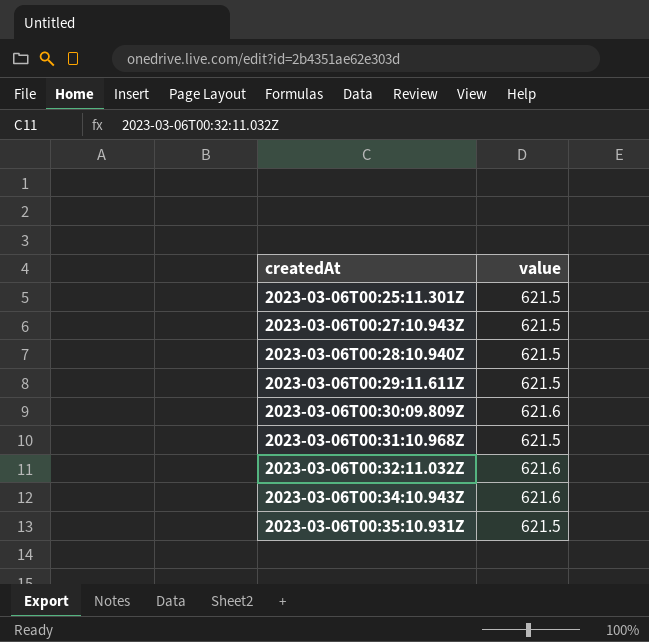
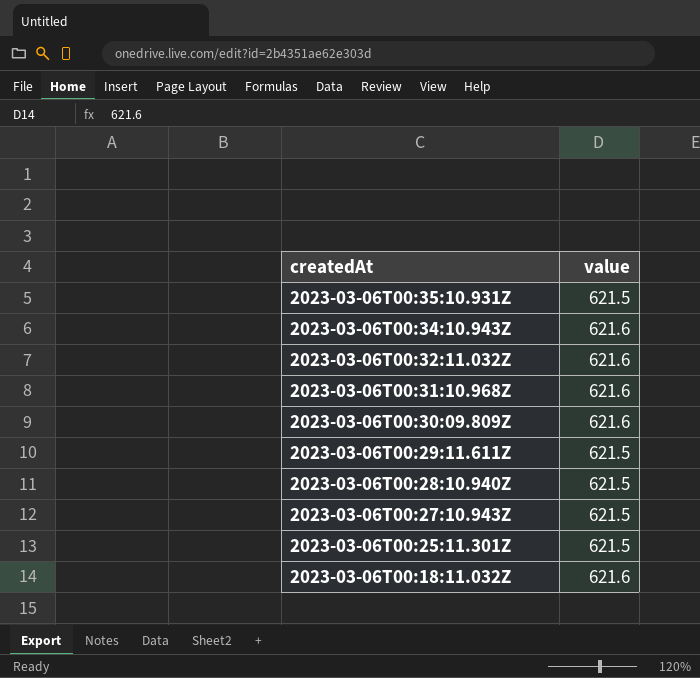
row order: createdAt ascending -> createdAt descending
2023-03-06T00:31:10.968Z | value: 621.5 -> 621.6
row 2023-03-06T00:18:11.032Z: none -> 621.6

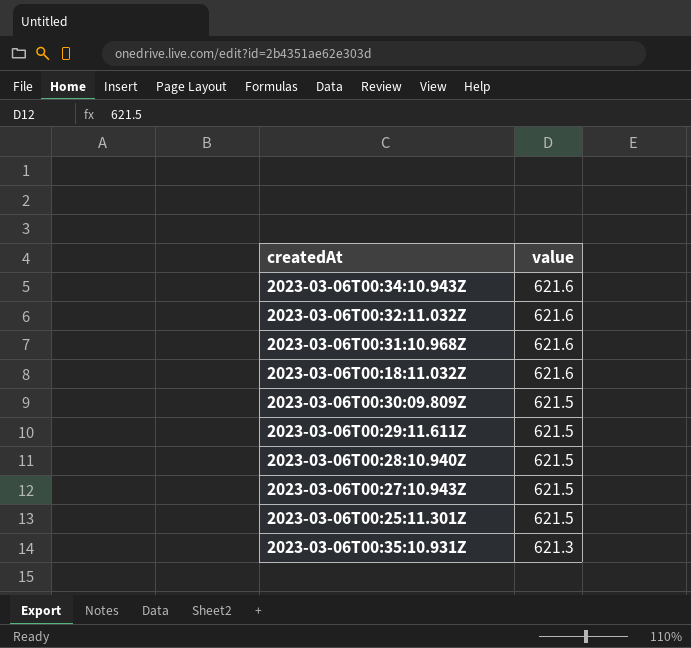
row order: createdAt descending -> value descending
2023-03-06T00:30:09.809Z | value: 621.6 -> 621.5
2023-03-06T00:35:10.931Z | value: 621.5 -> 621.3

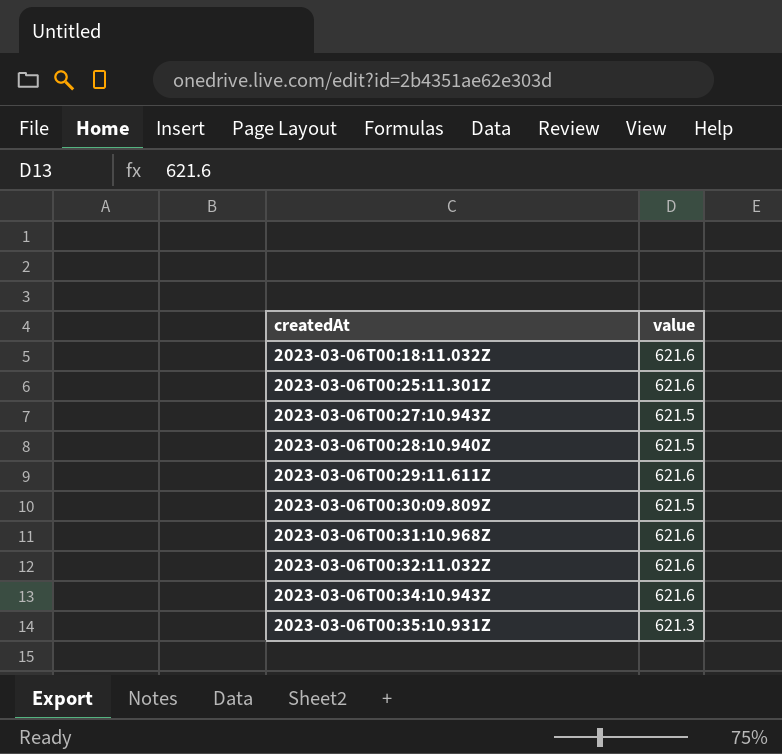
row order: value descending -> createdAt ascending
2023-03-06T00:25:11.301Z | value: 621.5 -> 621.6
2023-03-06T00:29:11.611Z | value: 621.5 -> 621.6

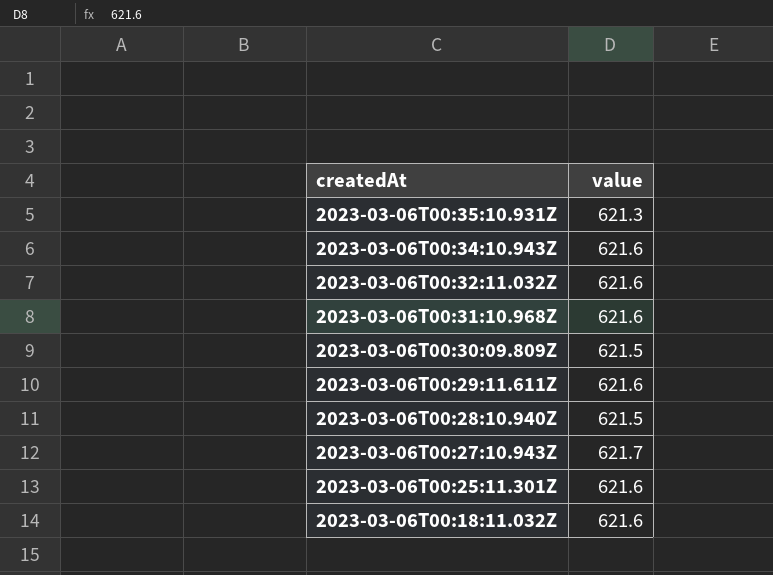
row order: createdAt ascending -> createdAt descending
2023-03-06T00:27:10.943Z | value: 621.5 -> 621.7

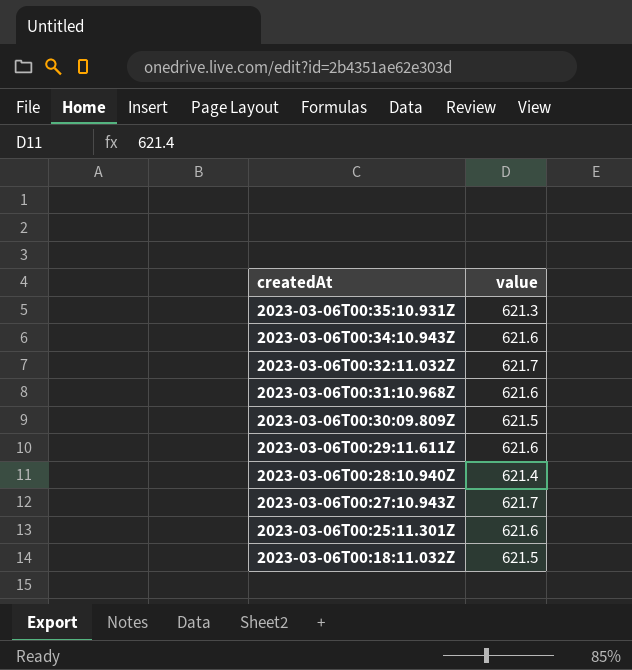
2023-03-06T00:32:11.032Z | value: 621.6 -> 621.7
2023-03-06T00:28:10.940Z | value: 621.5 -> 621.4
2023-03-06T00:18:11.032Z | value: 621.6 -> 621.5

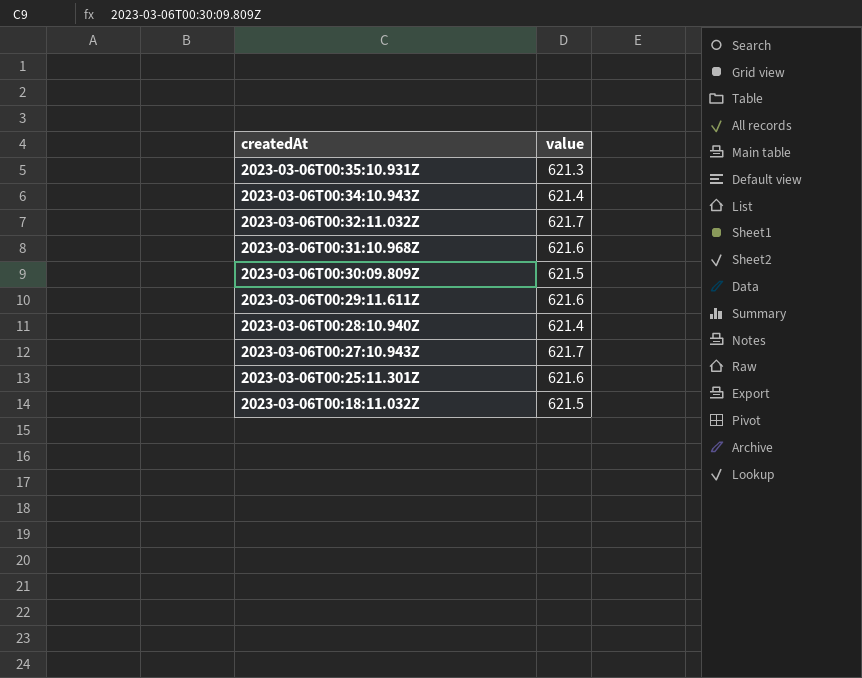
2023-03-06T00:34:10.943Z | value: 621.6 -> 621.4

